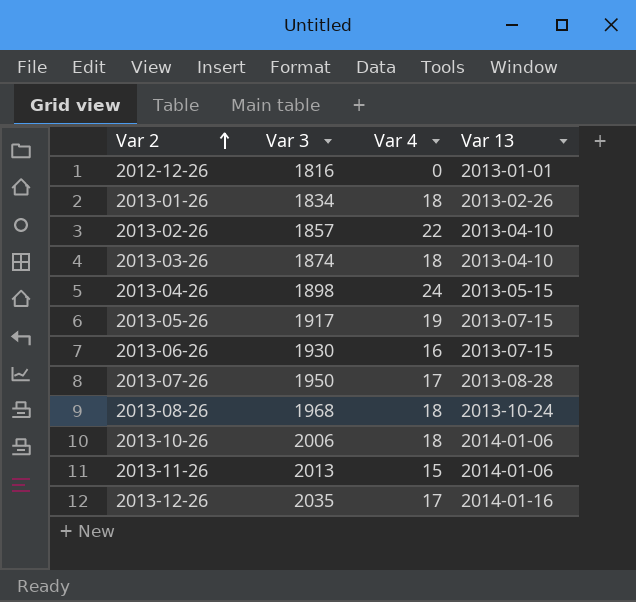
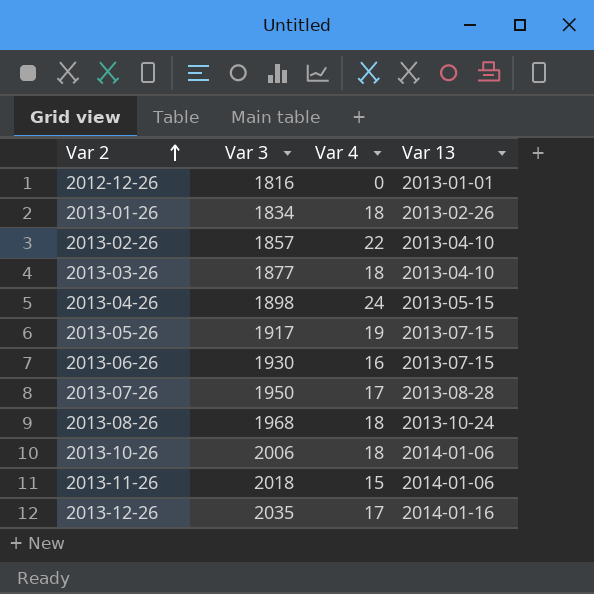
2013-03-26 | Var 3: 1874 -> 1877
2013-11-26 | Var 3: 2013 -> 2018

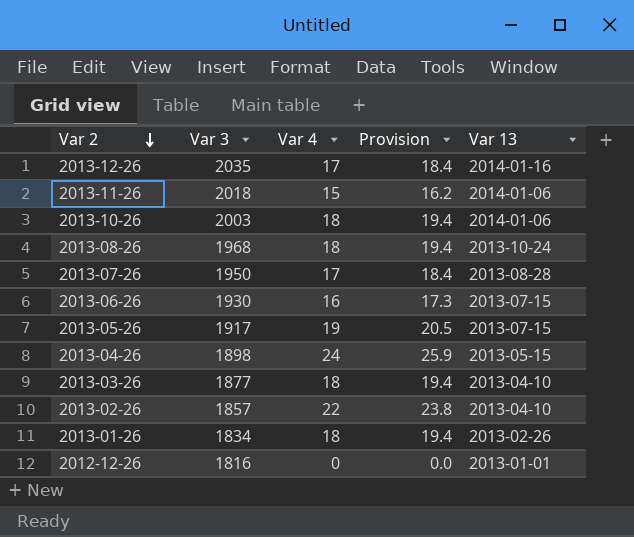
row order: Var 2 ascending -> Var 2 descending
column Provision | formula: none -> [Var 4] * 1.08
2013-10-26 | Var 3: 2006 -> 2003

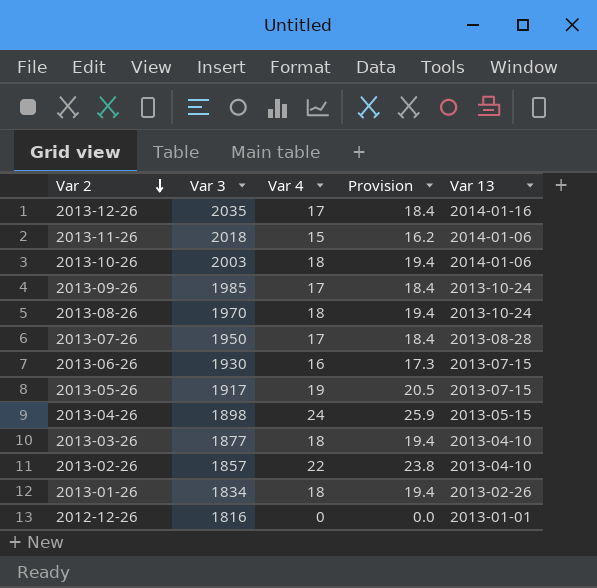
row 2013-09-26: none -> 1985 | 17 | 18.4 | 2013-10-24
2013-08-26 | Var 3: 1968 -> 1970

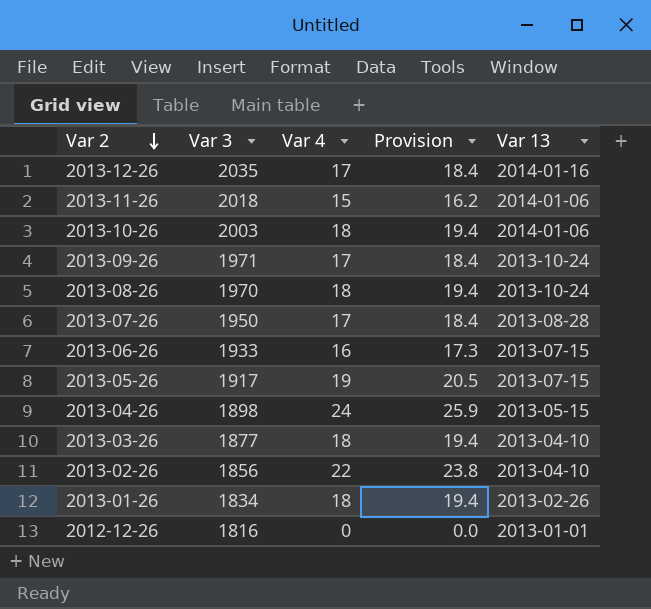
2013-09-26 | Var 3: 1985 -> 1971
2013-06-26 | Var 3: 1930 -> 1933
2013-02-26 | Var 3: 1857 -> 1856

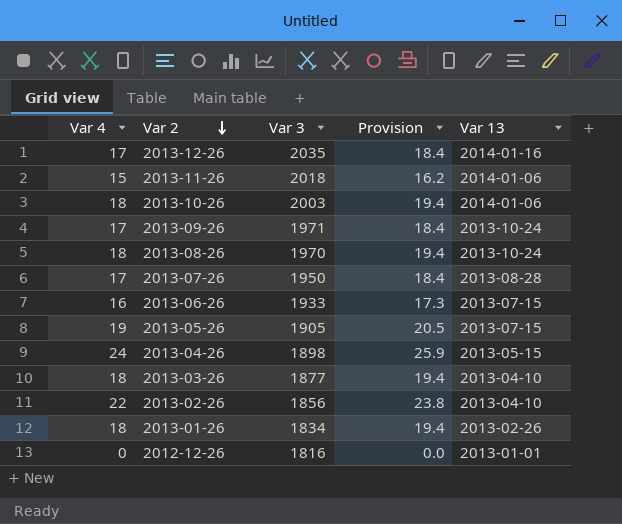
column Var 4 | position: 3 -> 1
2013-05-26 | Var 3: 1917 -> 1905

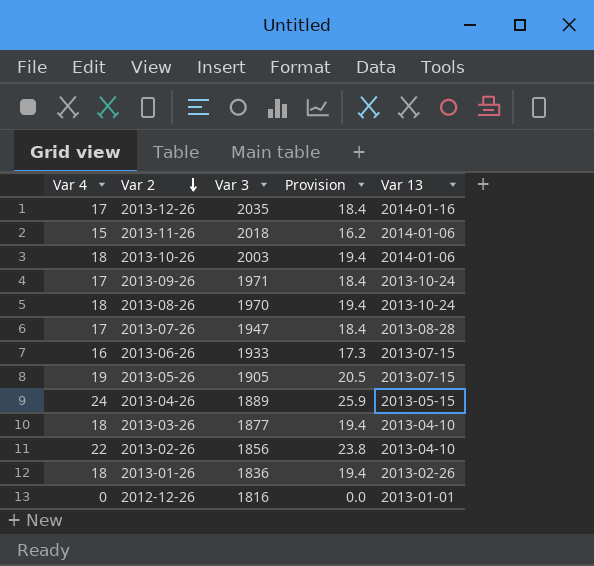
2013-07-26 | Var 3: 1950 -> 1947
2013-04-26 | Var 3: 1898 -> 1889
2013-01-26 | Var 3: 1834 -> 1836

